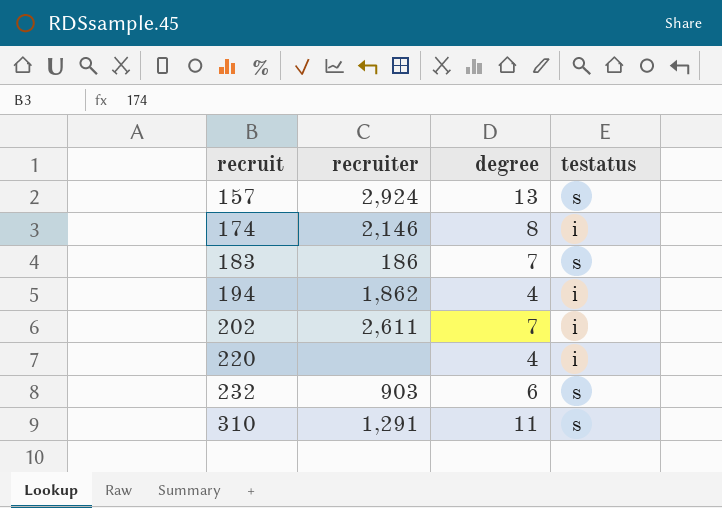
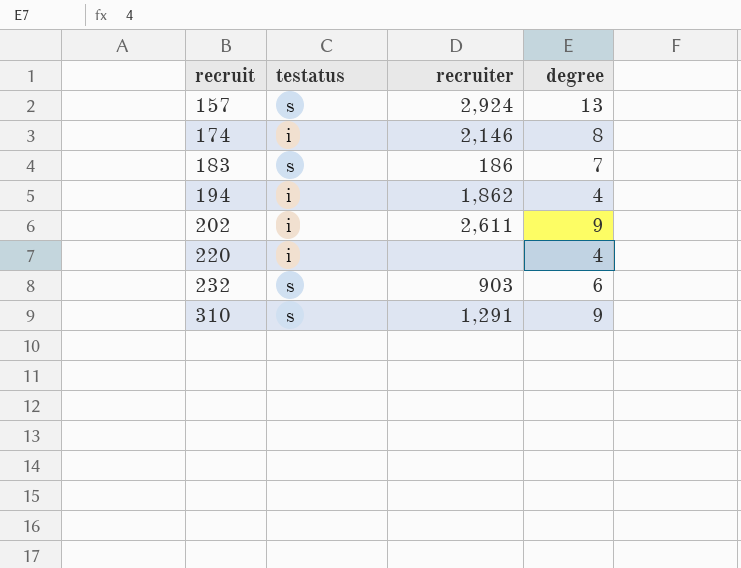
column testatus | position: 4 -> 2
202 | degree: 7 -> 9
310 | degree: 11 -> 9

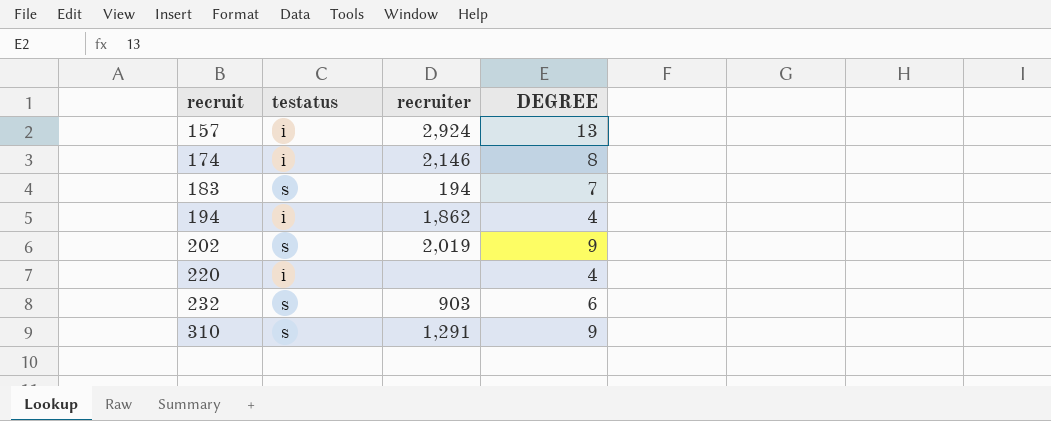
column name: degree -> DEGREE
157 | testatus: s -> i
183 | recruiter: 186 -> 194
202 | testatus: i -> s
202 | recruiter: 2,611 -> 2,019

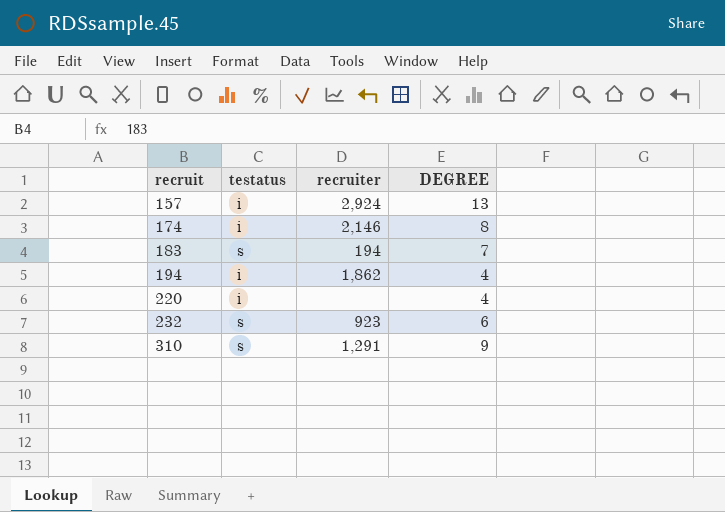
row 202: s | 2,019 | 9 -> none
232 | recruiter: 903 -> 923

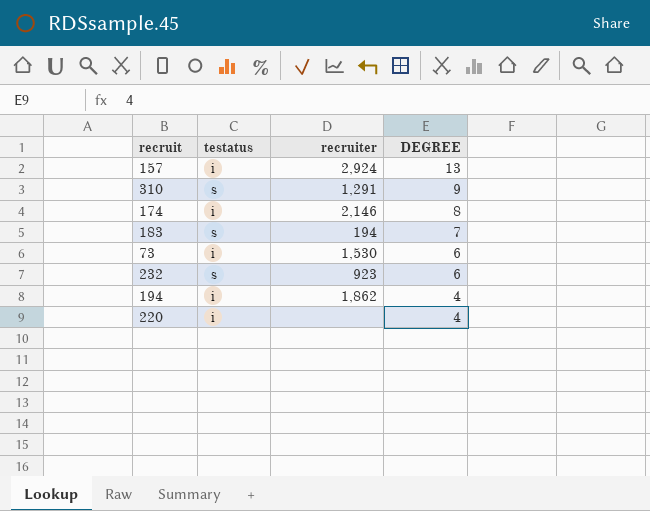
row order: recruit ascending -> DEGREE descending
row 73: none -> i | 1,530 | 6

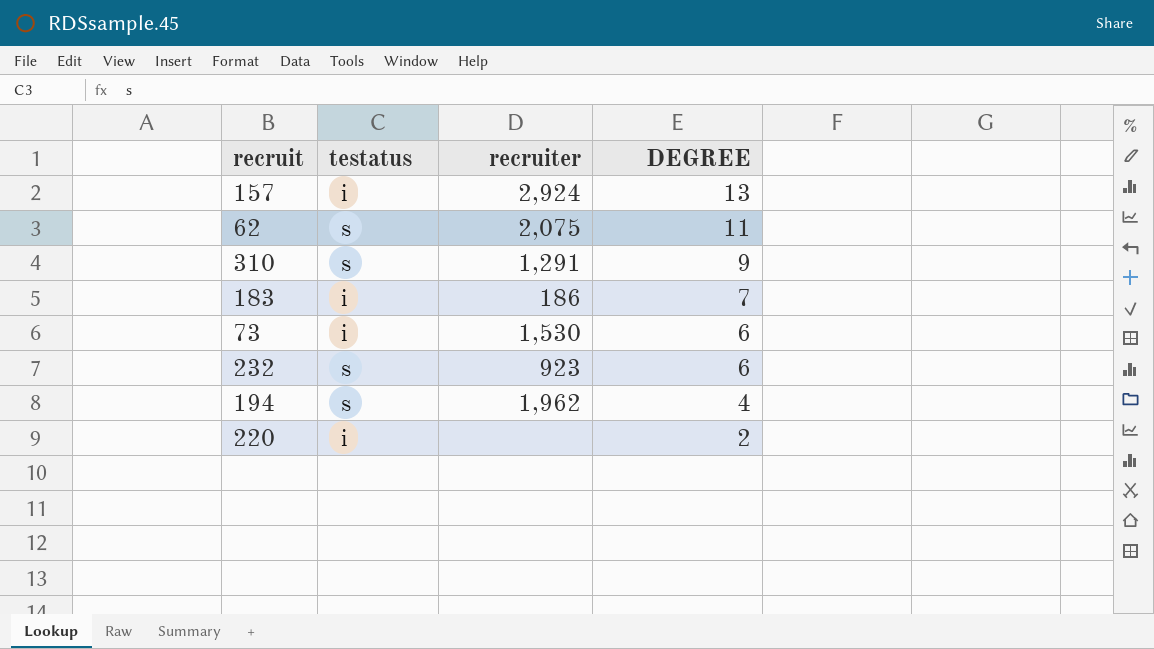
row 174: i | 2,146 | 8 -> none
row 62: none -> s | 2,075 | 11
183 | testatus: s -> i
183 | recruiter: 194 -> 186
194 | testatus: i -> s
194 | recruiter: 1,862 -> 1,962
220 | DEGREE: 4 -> 2

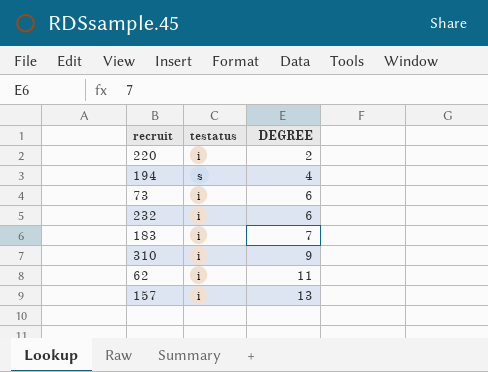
row order: DEGREE descending -> DEGREE ascending
column recruiter | position: 3 -> none
232 | testatus: s -> i
310 | testatus: s -> i
62 | testatus: s -> i

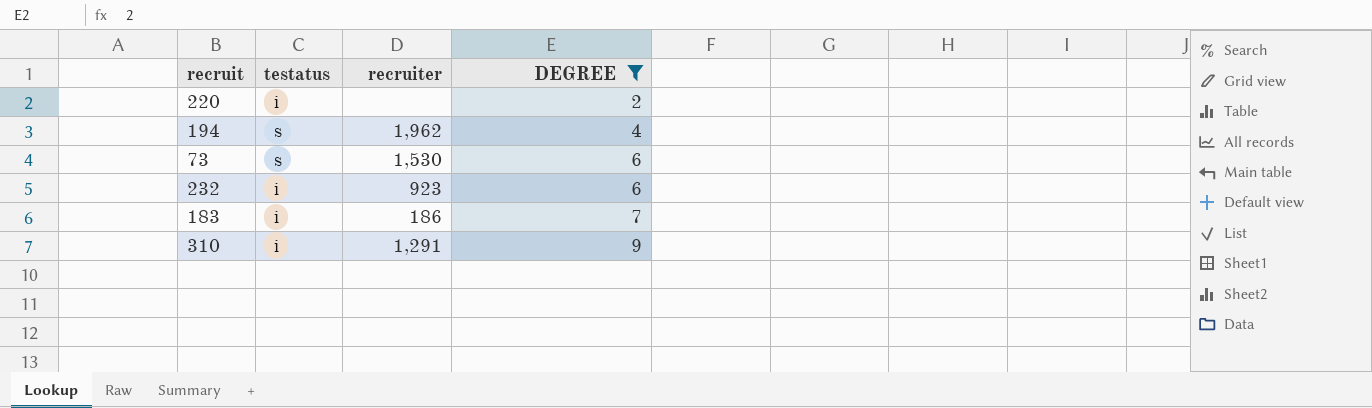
filter: none -> DEGREE <= 9
column recruiter | position: none -> 3
73 | testatus: i -> s

